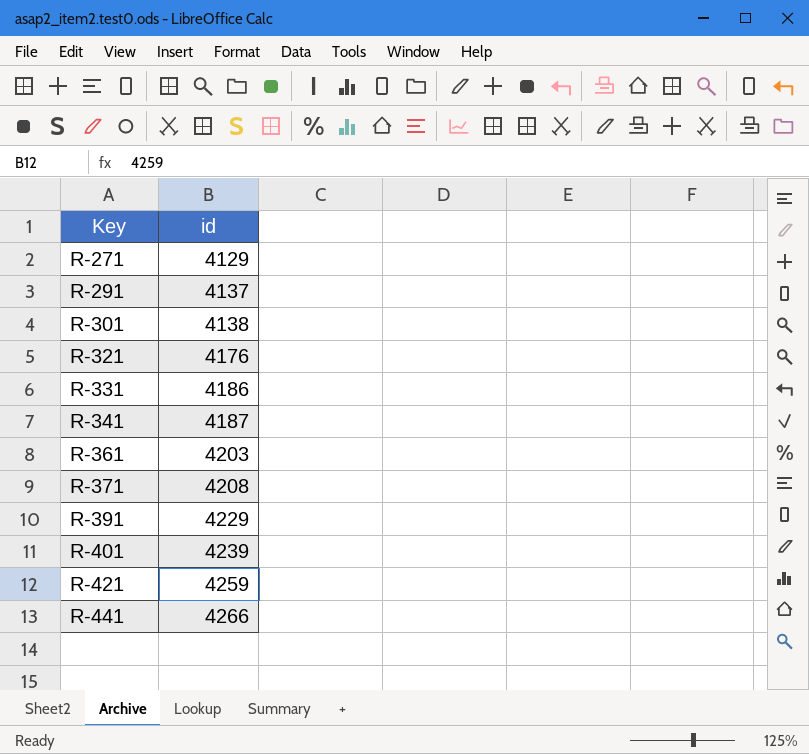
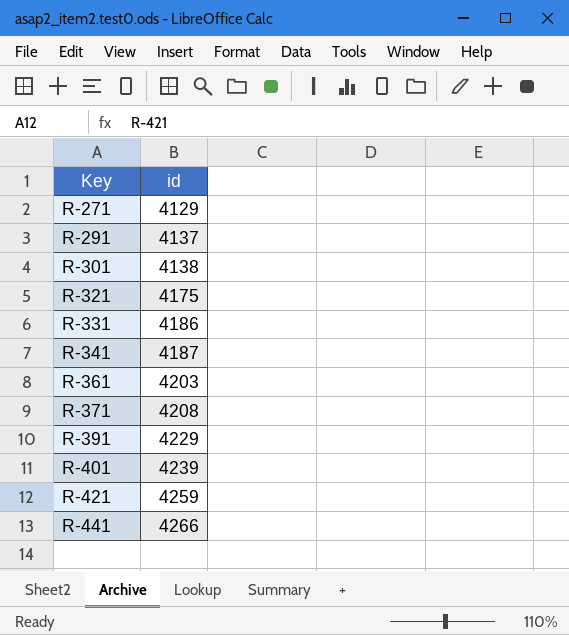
R-321 | id: 4176 -> 4175

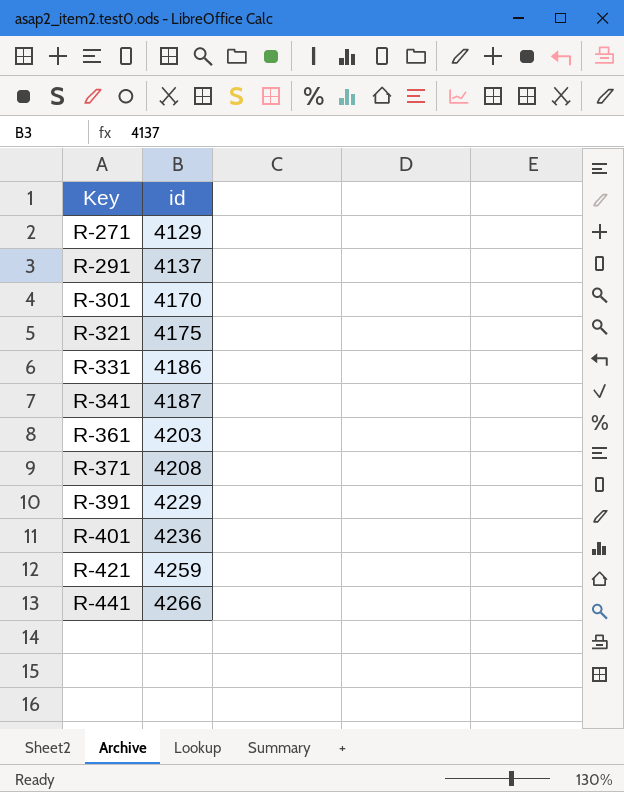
R-301 | id: 4138 -> 4170
R-401 | id: 4239 -> 4236

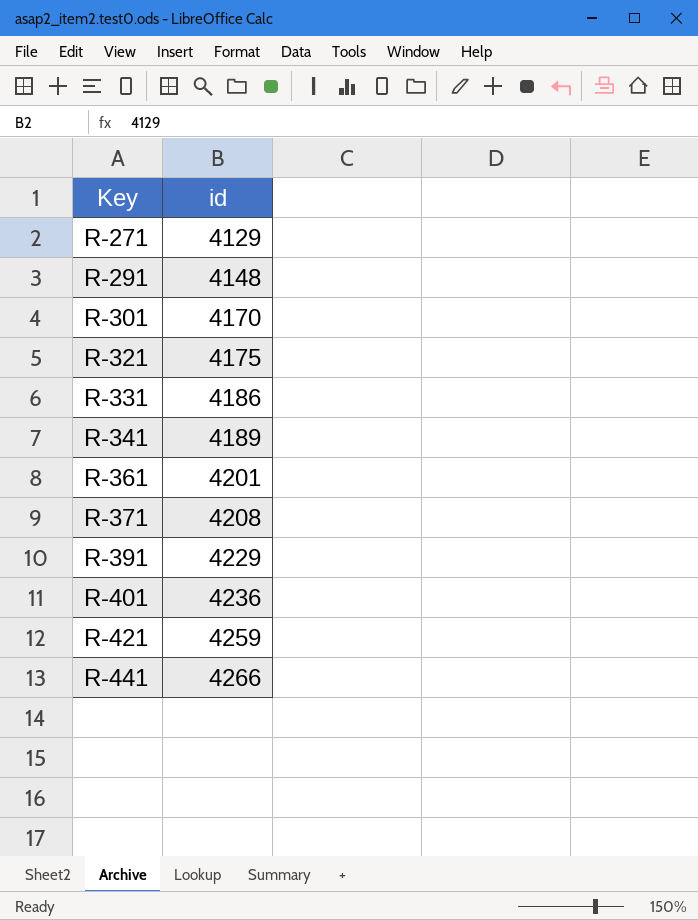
R-291 | id: 4137 -> 4148
R-341 | id: 4187 -> 4189
R-361 | id: 4203 -> 4201

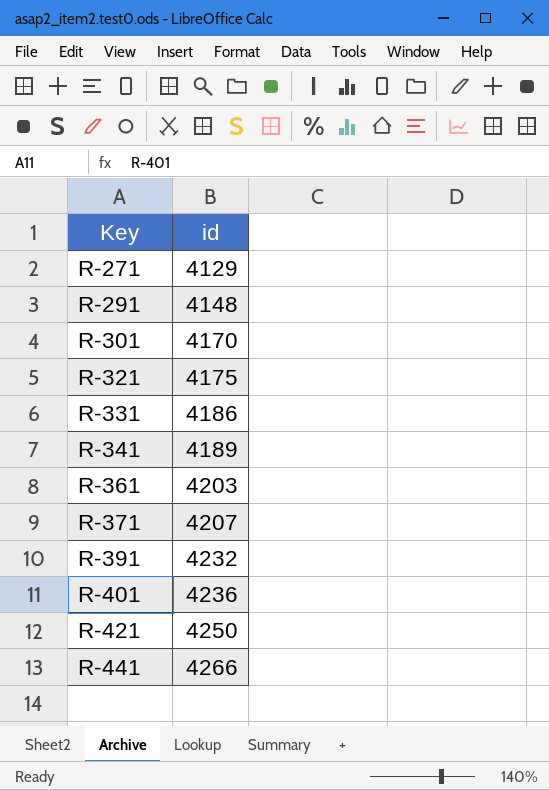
R-361 | id: 4201 -> 4203
R-371 | id: 4208 -> 4207
R-391 | id: 4229 -> 4232
R-421 | id: 4259 -> 4250

